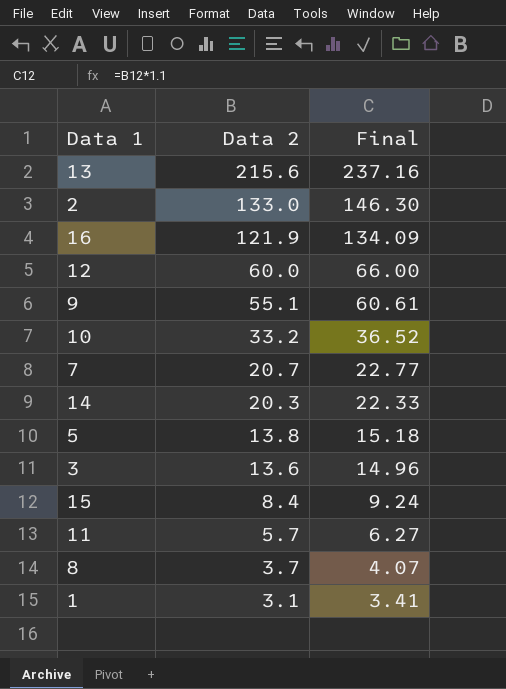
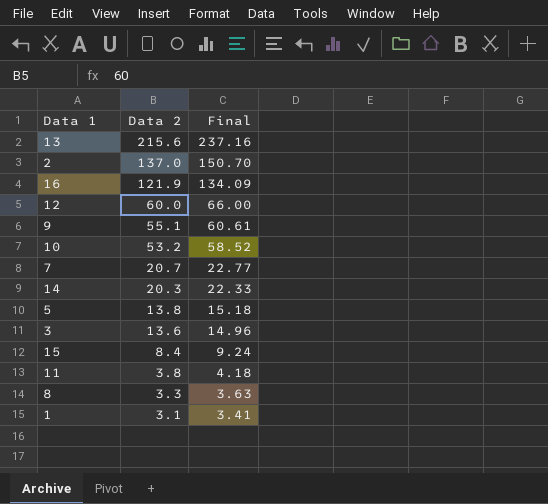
2 | Data 2: 133.0 -> 137.0
2 | Final: 146.30 -> 150.70
10 | Data 2: 33.2 -> 53.2
10 | Final: 36.52 -> 58.52
11 | Data 2: 5.7 -> 3.8
11 | Final: 6.27 -> 4.18
8 | Data 2: 3.7 -> 3.3
8 | Final: 4.07 -> 3.63

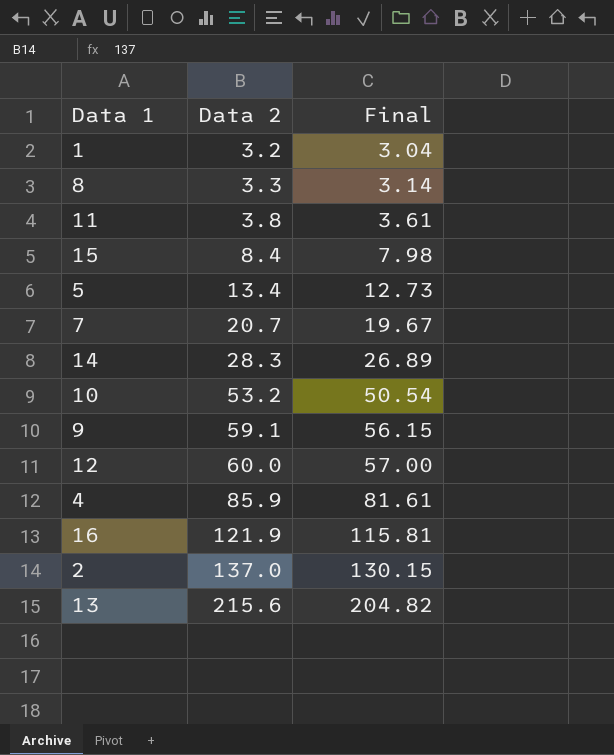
row order: Data 2 descending -> Data 2 ascending
column Final | formula: [Data 2] * 1.1 -> [Data 2] * 0.95
row 3: 13.6 | 14.96 -> none
1 | Data 2: 3.1 -> 3.2
5 | Data 2: 13.8 -> 13.4
14 | Data 2: 20.3 -> 28.3
9 | Data 2: 55.1 -> 59.1
row 4: none -> 85.9 | 81.61

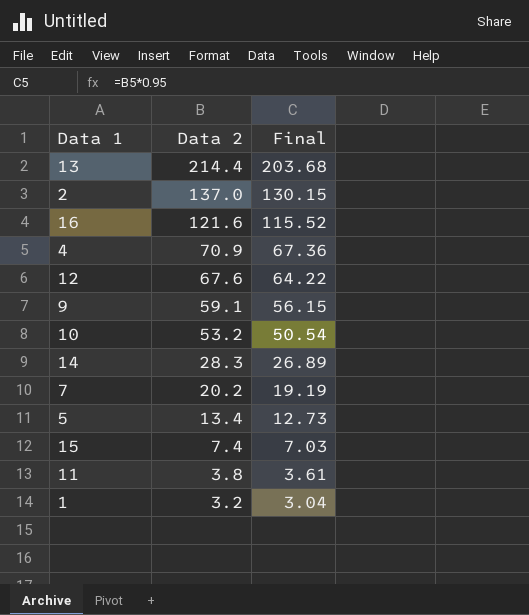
row order: Data 2 ascending -> Data 2 descending
row 8: 3.3 | 3.14 -> none
13 | Data 2: 215.6 -> 214.4
13 | Final: 204.82 -> 203.68
16 | Data 2: 121.9 -> 121.6
16 | Final: 115.81 -> 115.52
4 | Data 2: 85.9 -> 70.9
4 | Final: 81.61 -> 67.36
12 | Data 2: 60.0 -> 67.6
12 | Final: 57.00 -> 64.22
7 | Data 2: 20.7 -> 20.2
7 | Final: 19.67 -> 19.19
15 | Data 2: 8.4 -> 7.4
15 | Final: 7.98 -> 7.03

